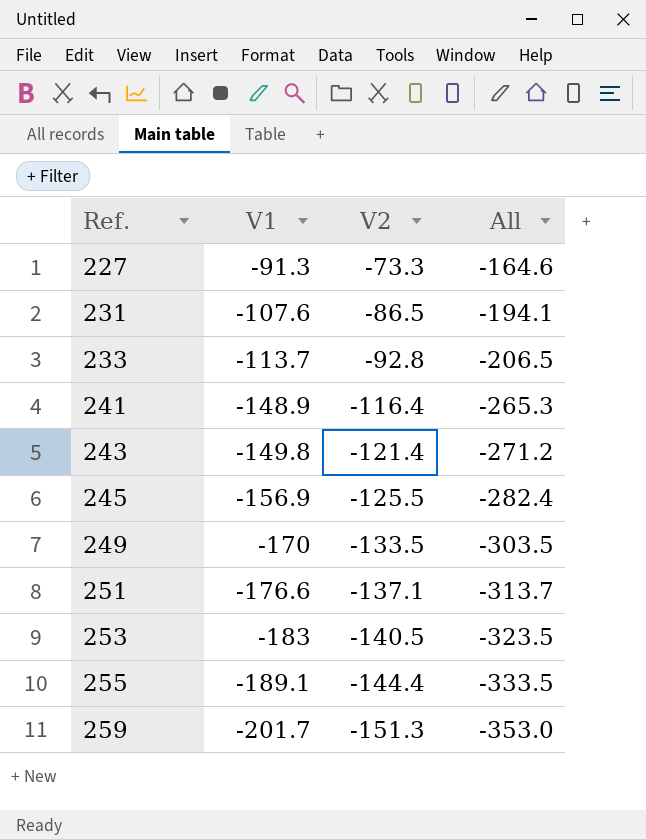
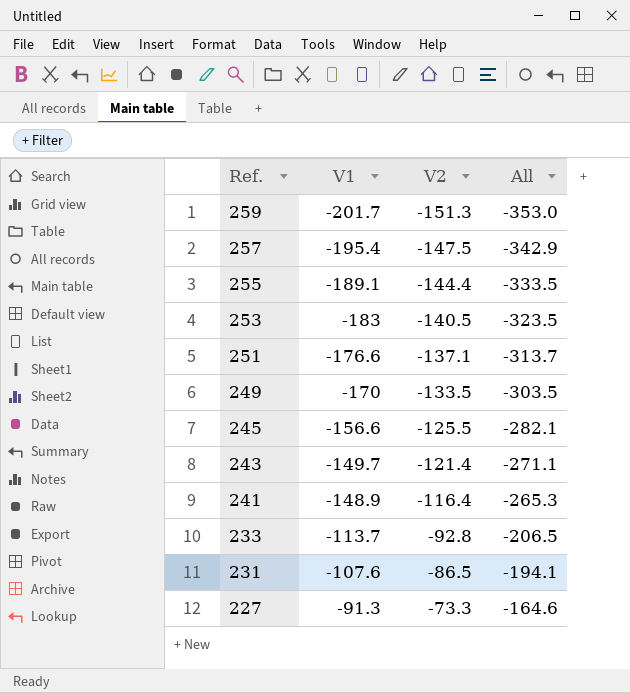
row order: Ref. ascending -> Ref. descending
row 257: none -> -195.4 | -147.5 | -342.9
245 | V1: -156.9 -> -156.6
245 | All: -282.4 -> -282.1
243 | V1: -149.8 -> -149.7
243 | All: -271.2 -> -271.1

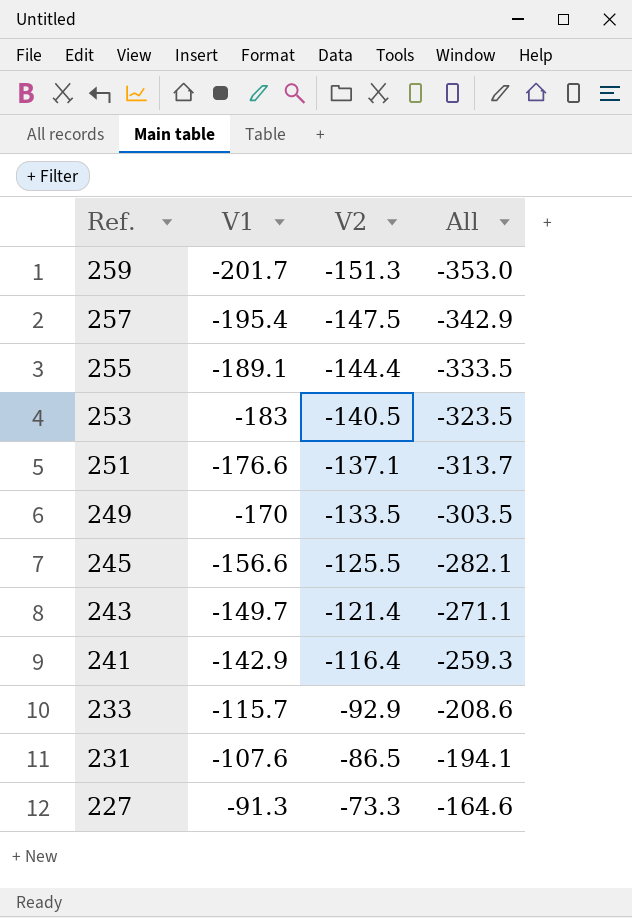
241 | V1: -148.9 -> -142.9
241 | All: -265.3 -> -259.3
233 | V1: -113.7 -> -115.7
233 | V2: -92.8 -> -92.9
233 | All: -206.5 -> -208.6

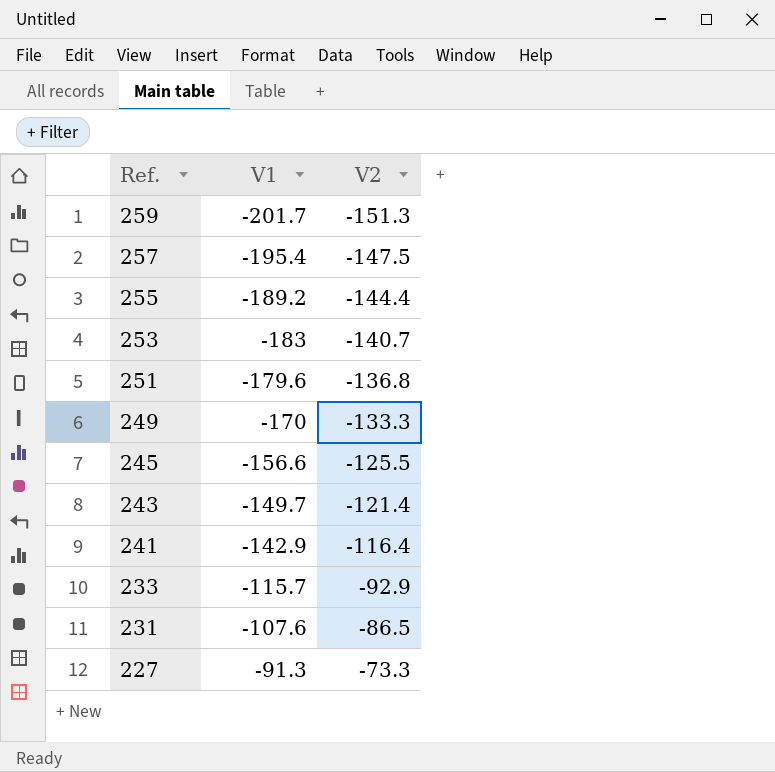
column All | formula: [V1] + [V2] -> none
255 | V1: -189.1 -> -189.2
253 | V2: -140.5 -> -140.7
251 | V1: -176.6 -> -179.6
251 | V2: -137.1 -> -136.8
249 | V2: -133.5 -> -133.3

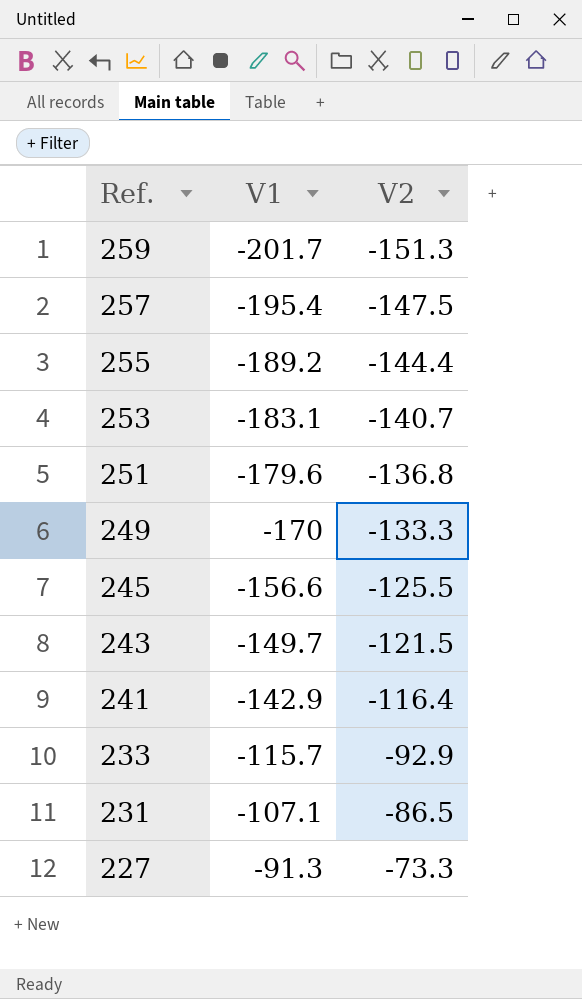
253 | V1: -183 -> -183.1
243 | V2: -121.4 -> -121.5
231 | V1: -107.6 -> -107.1

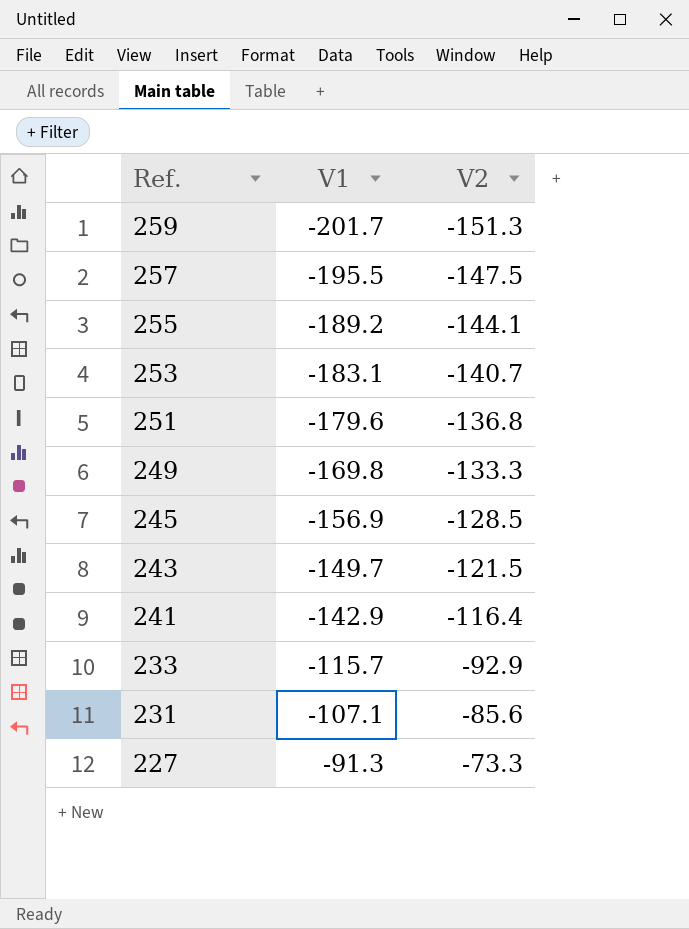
257 | V1: -195.4 -> -195.5
255 | V2: -144.4 -> -144.1
249 | V1: -170 -> -169.8
245 | V1: -156.6 -> -156.9
245 | V2: -125.5 -> -128.5
231 | V2: -86.5 -> -85.6

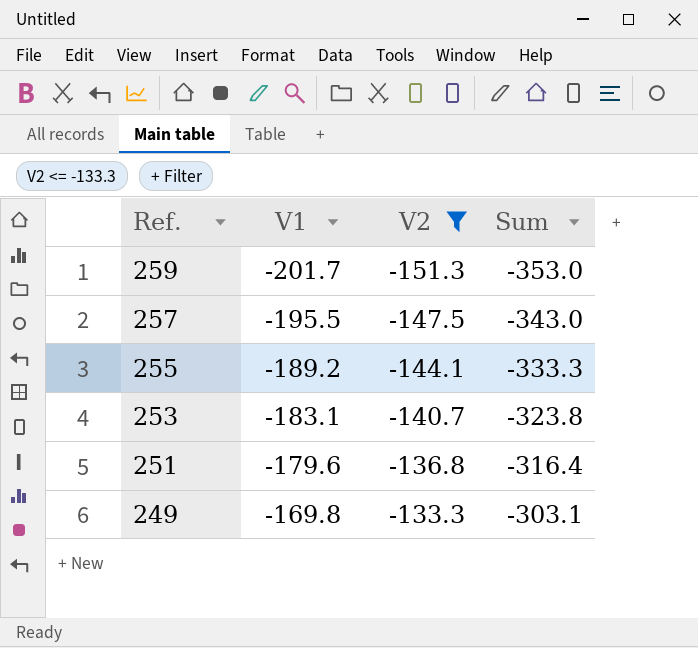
filter: none -> V2 <= -133.3
column Sum | formula: none -> [V1] + [V2]

